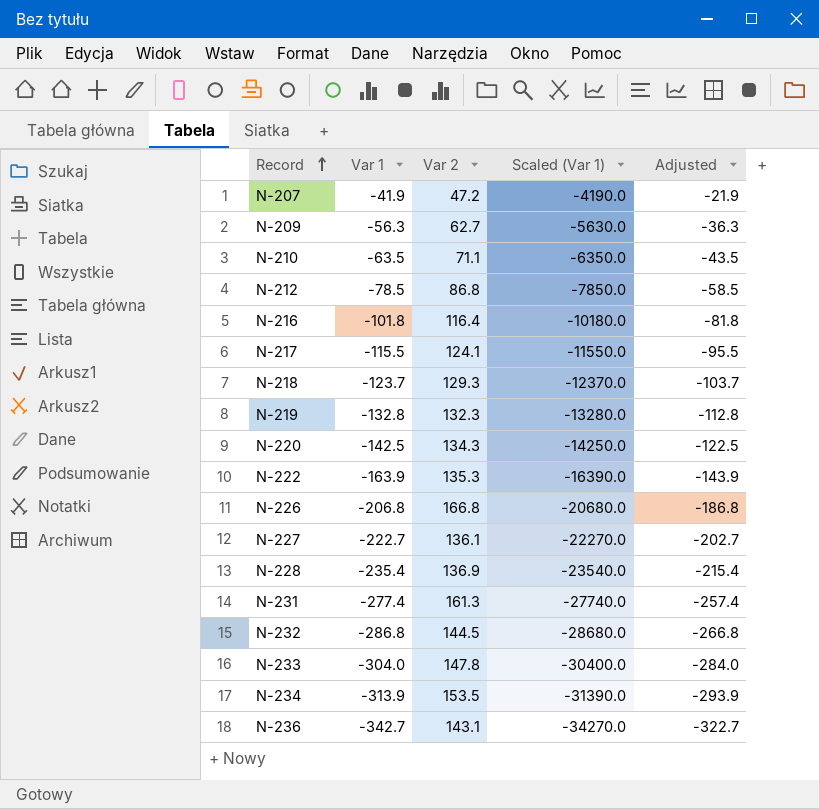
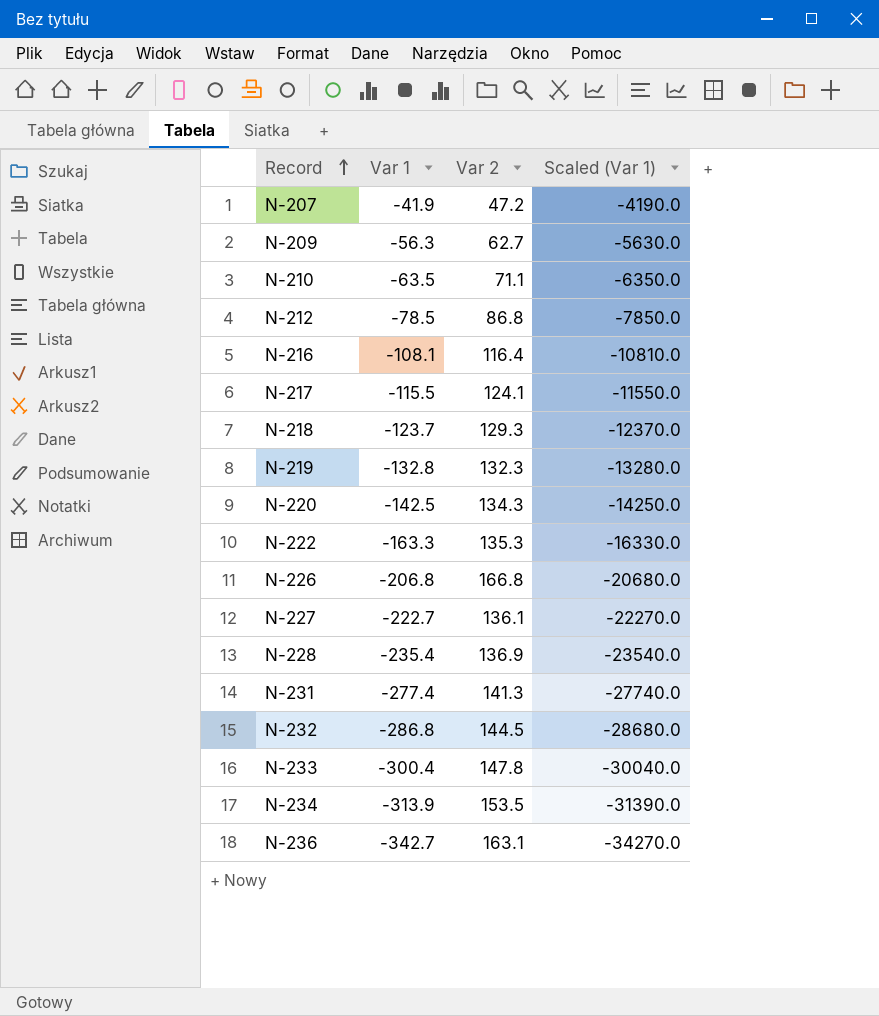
column Adjusted | formula: [Var 1] + 20 -> none
N-216 | Var 1: -101.8 -> -108.1
N-216 | Scaled (Var 1): -10180.0 -> -10810.0
N-222 | Var 1: -163.9 -> -163.3
N-222 | Scaled (Var 1): -16390.0 -> -16330.0
N-231 | Var 2: 161.3 -> 141.3
N-233 | Var 1: -304.0 -> -300.4
N-233 | Scaled (Var 1): -30400.0 -> -30040.0
N-236 | Var 2: 143.1 -> 163.1

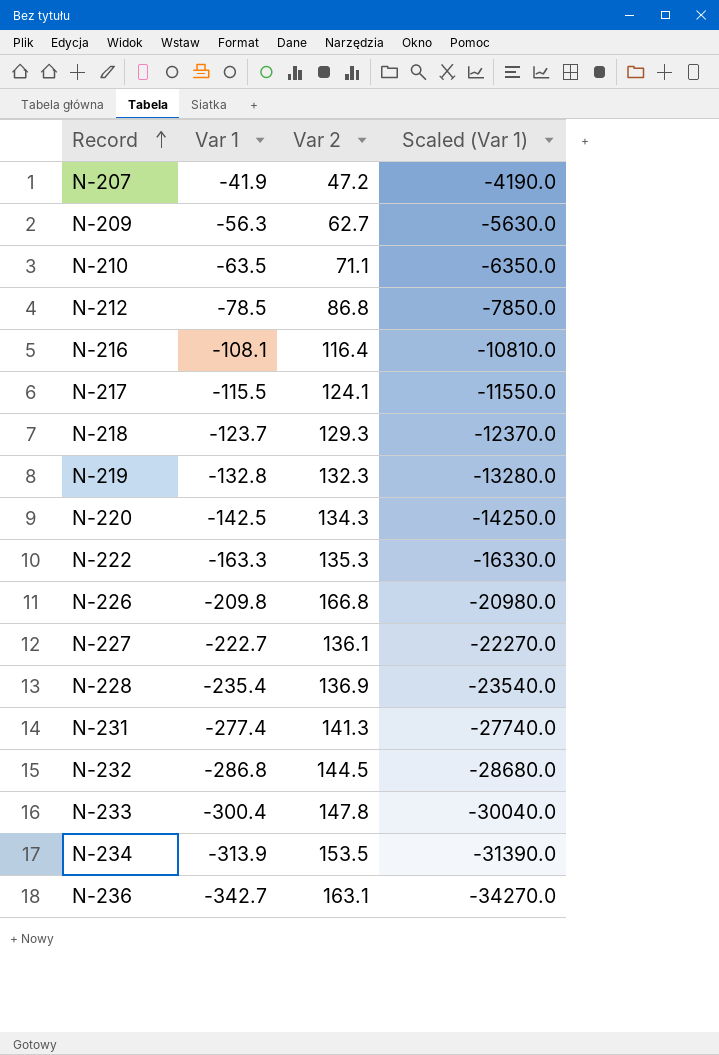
N-226 | Var 1: -206.8 -> -209.8
N-226 | Scaled (Var 1): -20680.0 -> -20980.0

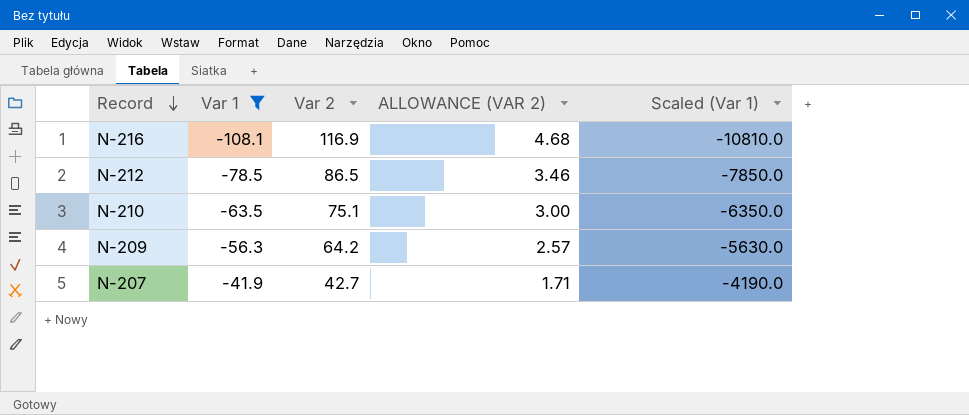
filter: none -> Var 1 >= -108.1
row order: Record ascending -> Record descending
column ALLOWANCE (VAR 2) | formula: none -> [Var 2] * 0.04
N-216 | Var 2: 116.4 -> 116.9
N-212 | Var 2: 86.8 -> 86.5
N-210 | Var 2: 71.1 -> 75.1
N-209 | Var 2: 62.7 -> 64.2
N-207 | Var 2: 47.2 -> 42.7

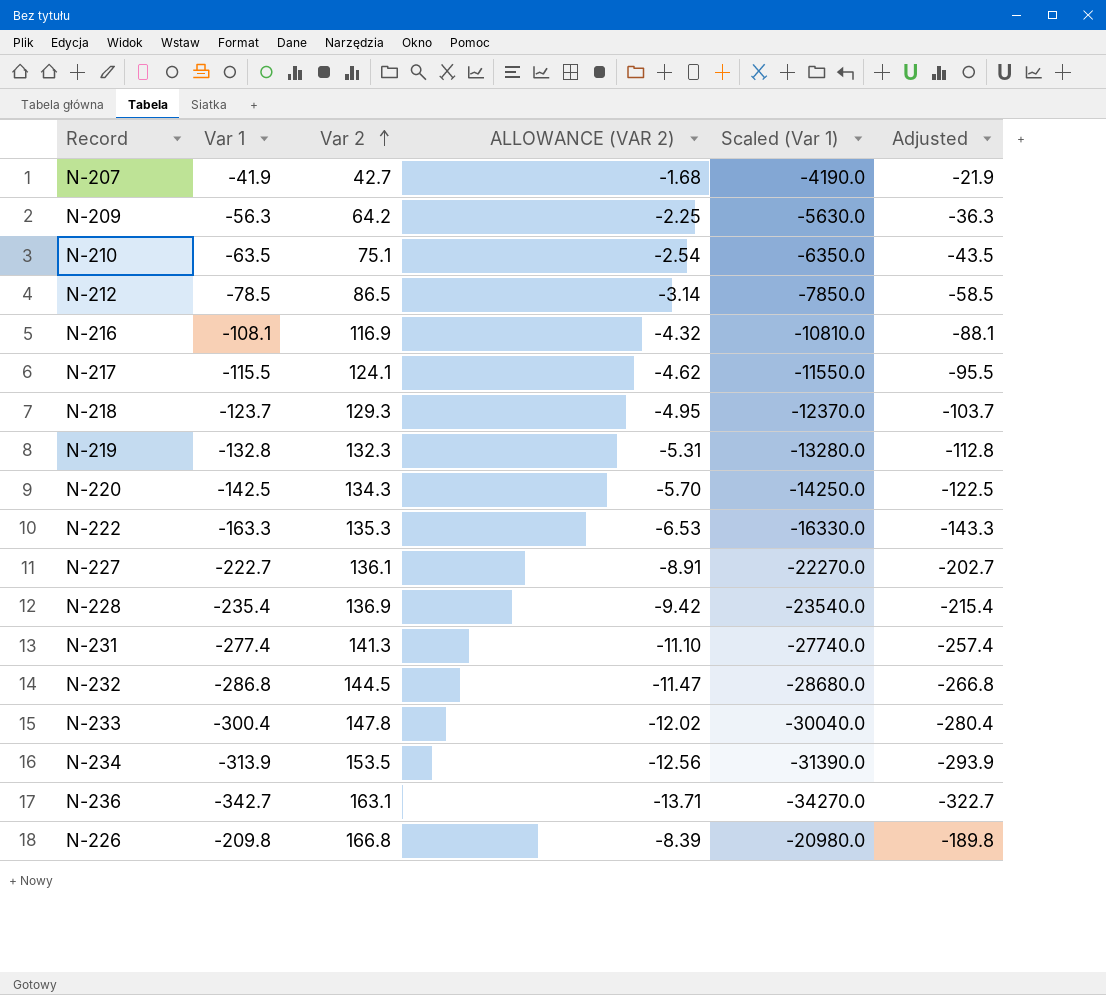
filter: Var 1 >= -108.1 -> none
row order: Record descending -> Var 2 ascending
column ALLOWANCE (VAR 2) | formula: [Var 2] * 0.04 -> [Var 1] * 0.04
column Adjusted | formula: none -> [Var 1] + 20

